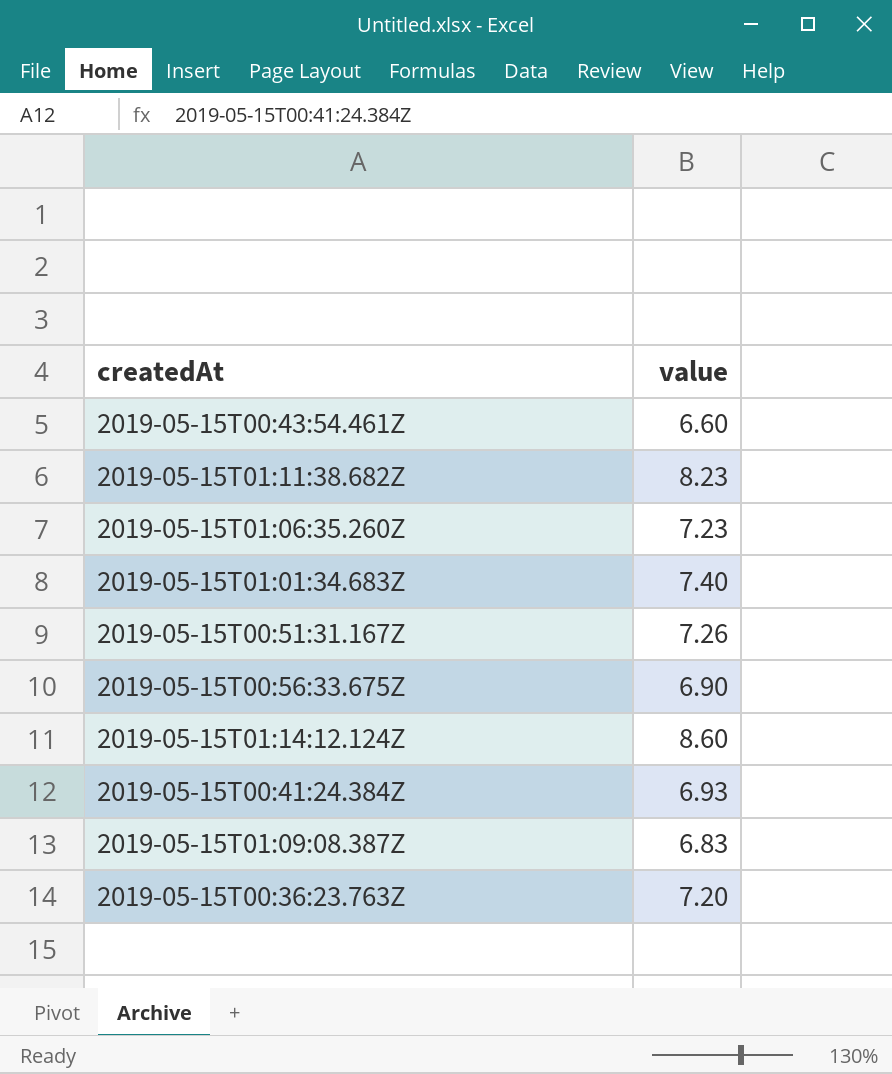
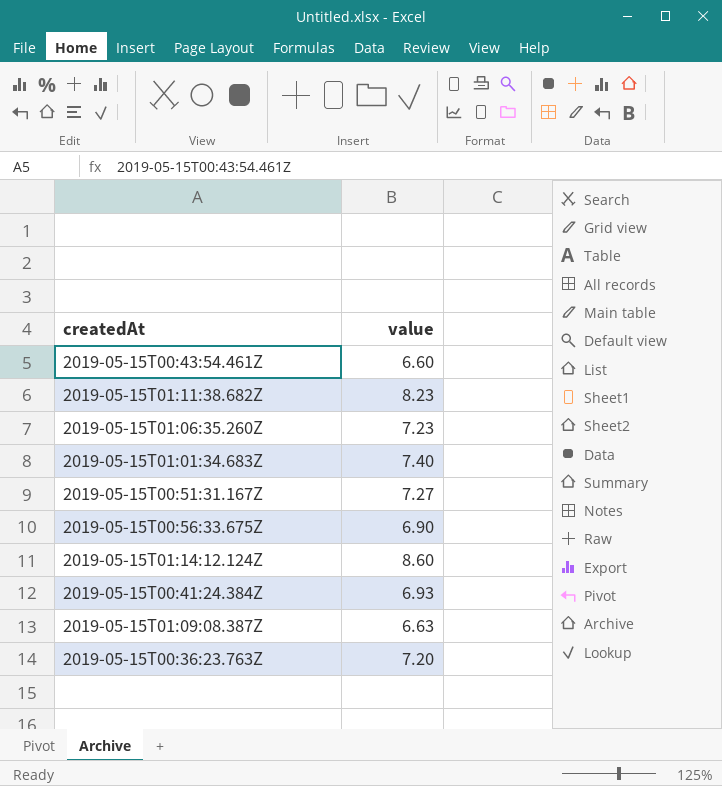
2019-05-15T00:51:31.167Z | value: 7.26 -> 7.27
2019-05-15T01:09:08.387Z | value: 6.83 -> 6.63

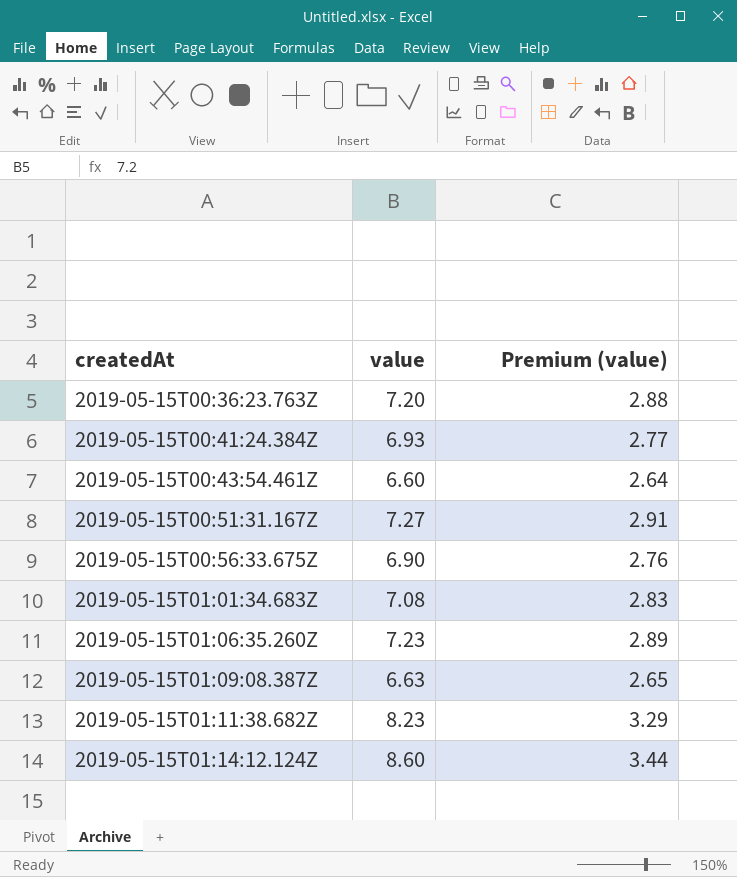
row order: none -> createdAt ascending
column Premium (value) | formula: none -> [value] * 0.4
2019-05-15T01:01:34.683Z | value: 7.40 -> 7.08

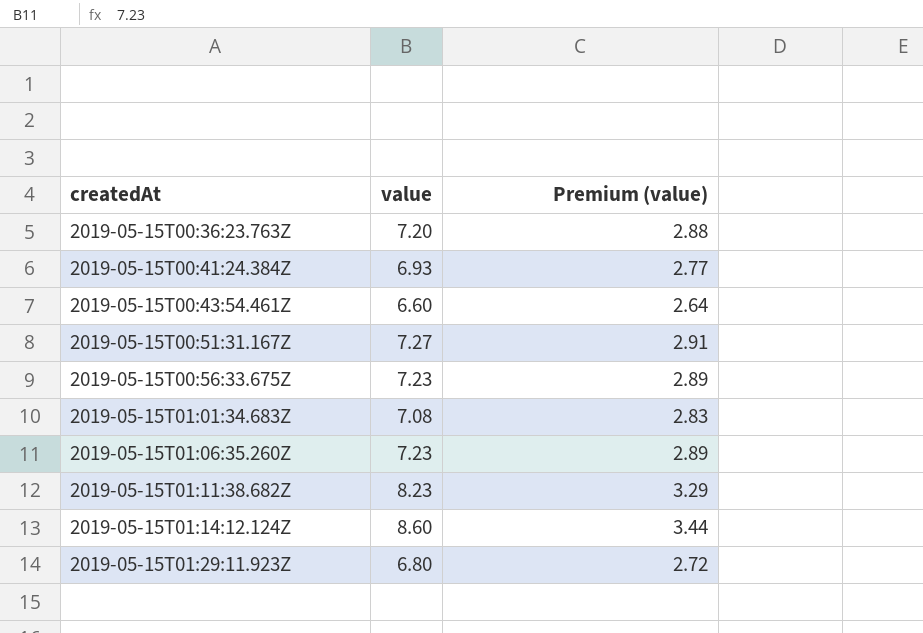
row 2019-05-15T01:09:08.387Z: 6.63 | 2.65 -> none
2019-05-15T00:56:33.675Z | value: 6.90 -> 7.23
2019-05-15T00:56:33.675Z | Premium (value): 2.76 -> 2.89
row 2019-05-15T01:29:11.923Z: none -> 6.80 | 2.72

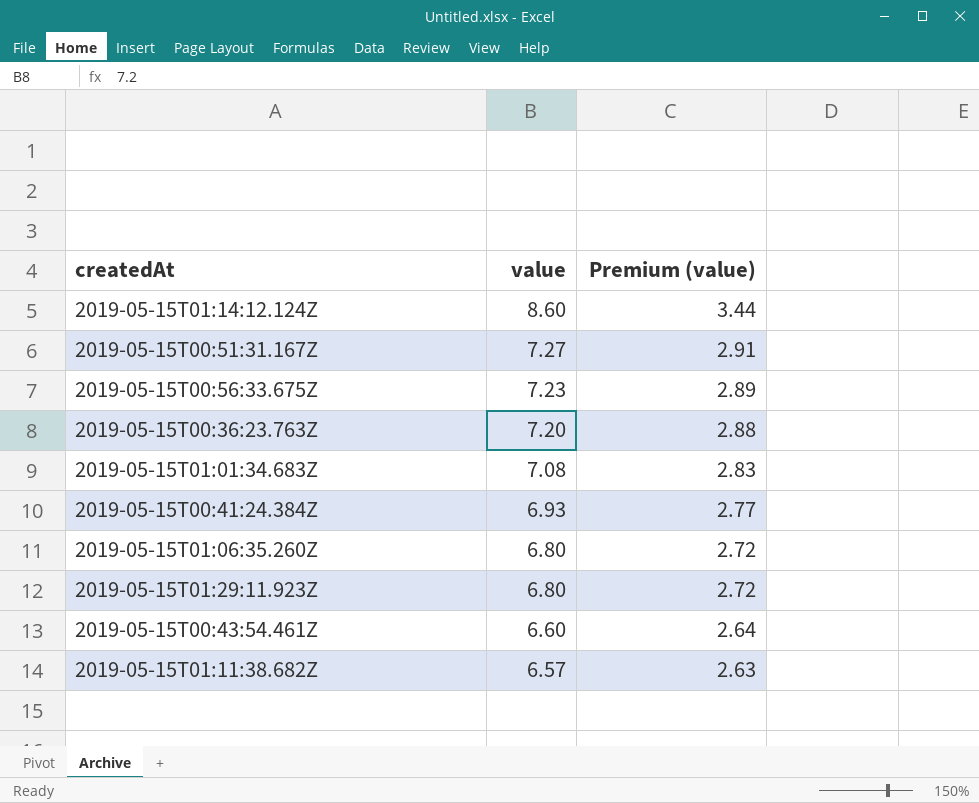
row order: createdAt ascending -> value descending
2019-05-15T01:06:35.260Z | value: 7.23 -> 6.80
2019-05-15T01:06:35.260Z | Premium (value): 2.89 -> 2.72
2019-05-15T01:11:38.682Z | value: 8.23 -> 6.57
2019-05-15T01:11:38.682Z | Premium (value): 3.29 -> 2.63

